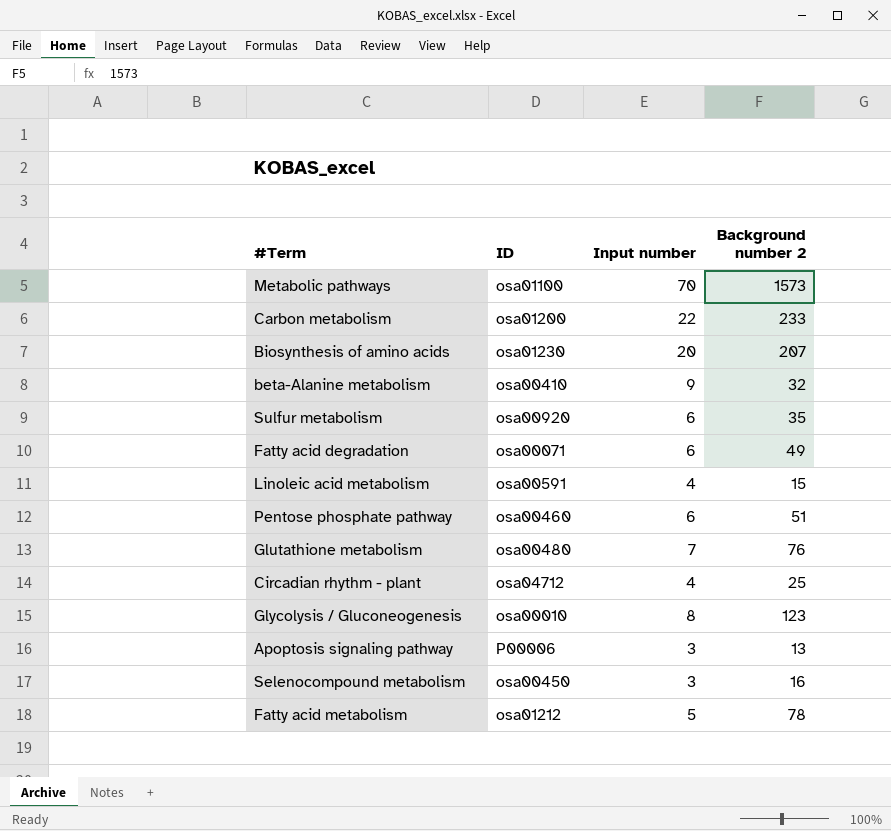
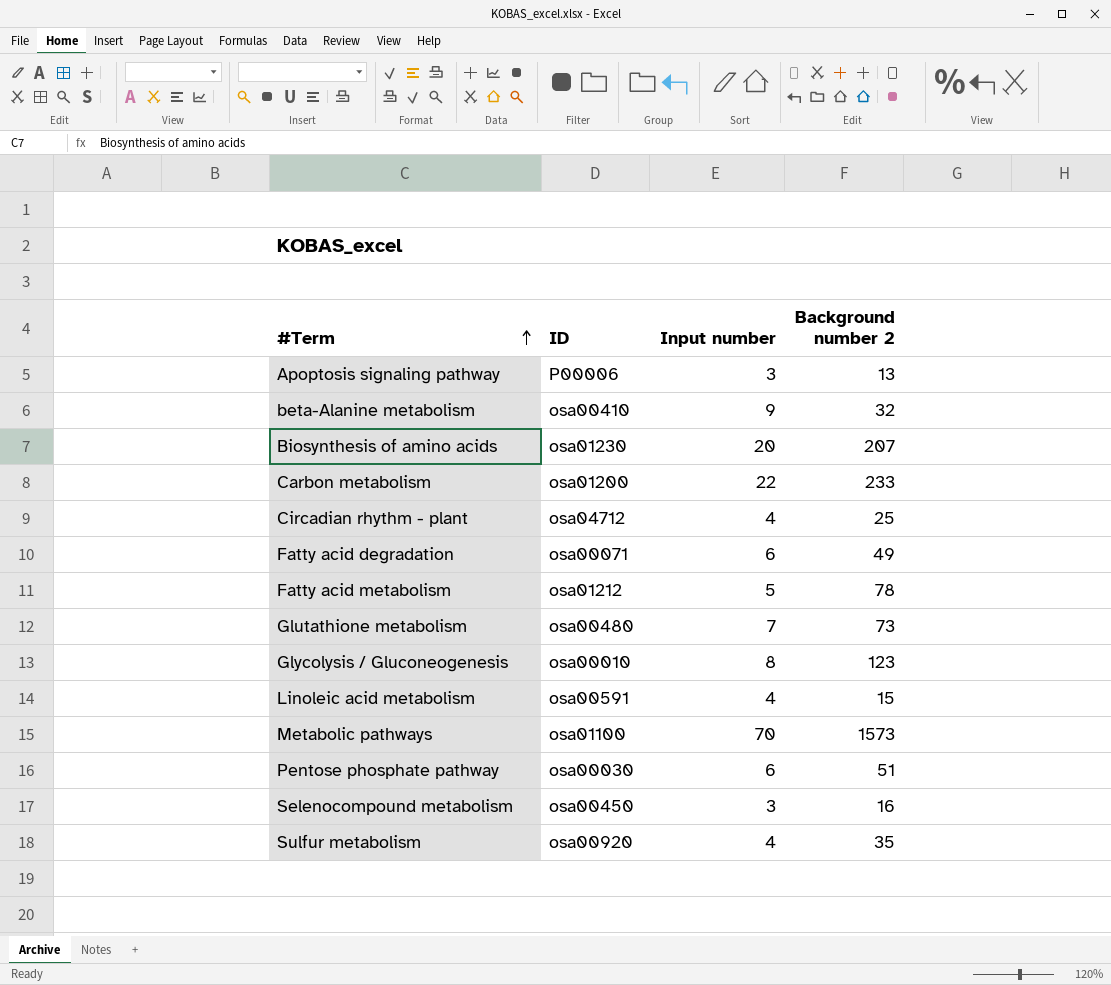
row order: none -> #Term ascending
Glutathione metabolism | Background number 2: 76 -> 73
Pentose phosphate pathway | ID: osa00460 -> osa00030
Sulfur metabolism | Input number: 6 -> 4

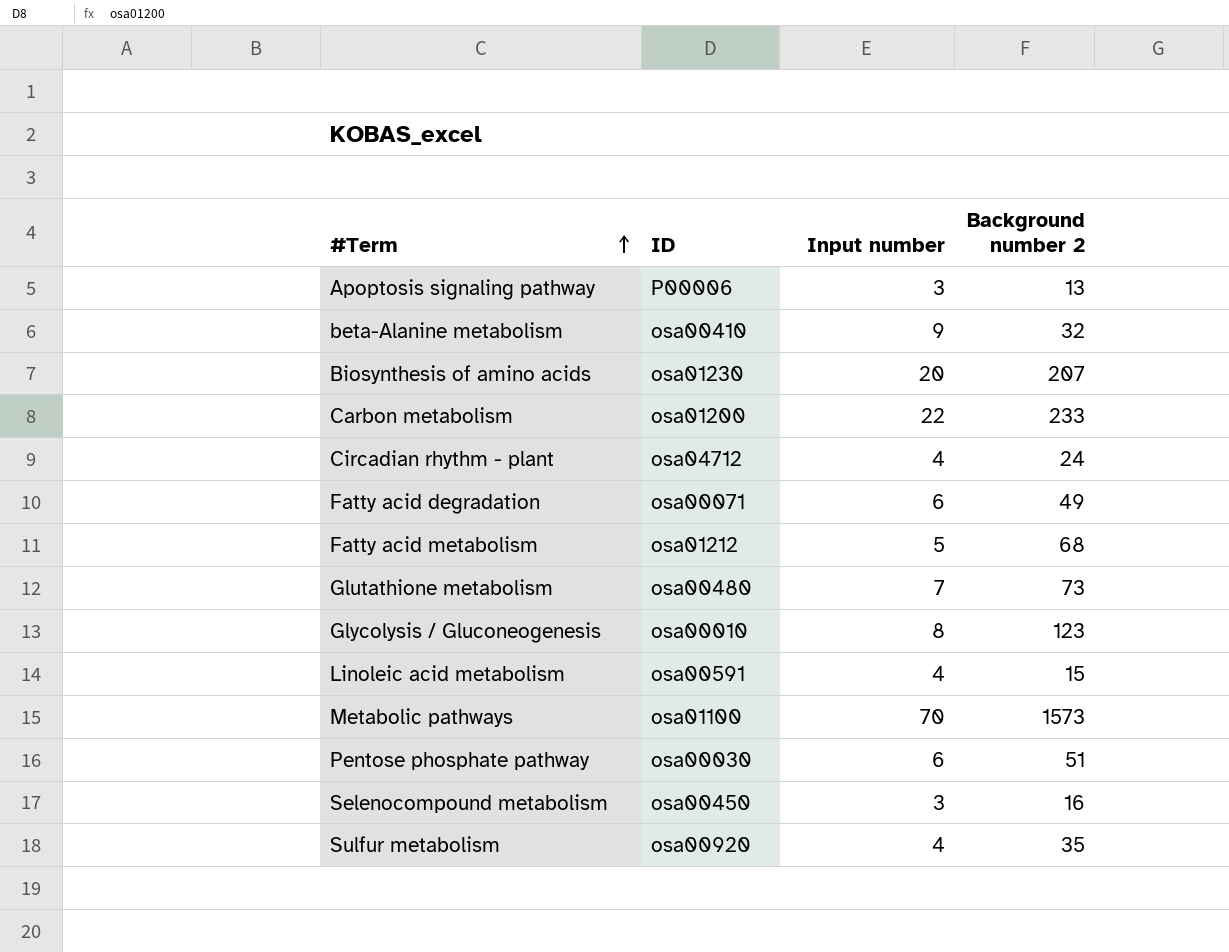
Circadian rhythm - plant | Background number 2: 25 -> 24
Fatty acid metabolism | Background number 2: 78 -> 68

